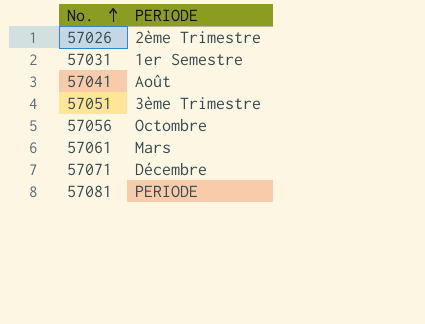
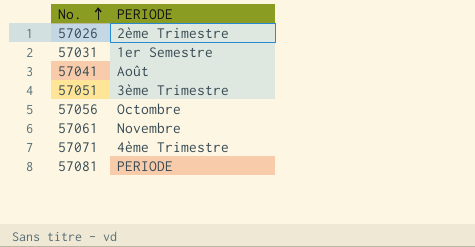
57061 | PERIODE: Mars -> Novembre
57071 | PERIODE: Décembre -> 4ème Trimestre

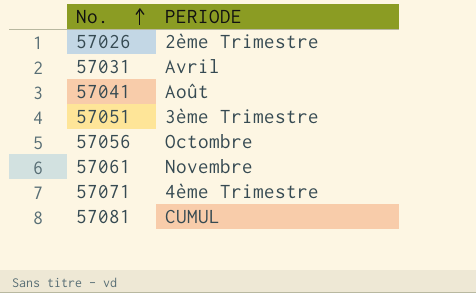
57031 | PERIODE: 1er Semestre -> Avril
57081 | PERIODE: PERIODE -> CUMUL

